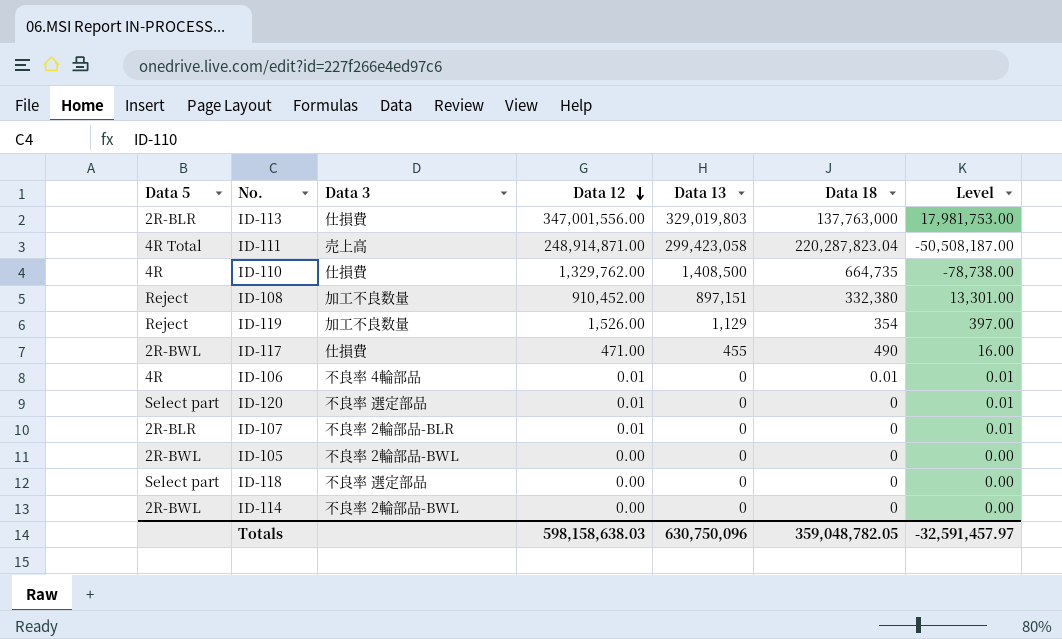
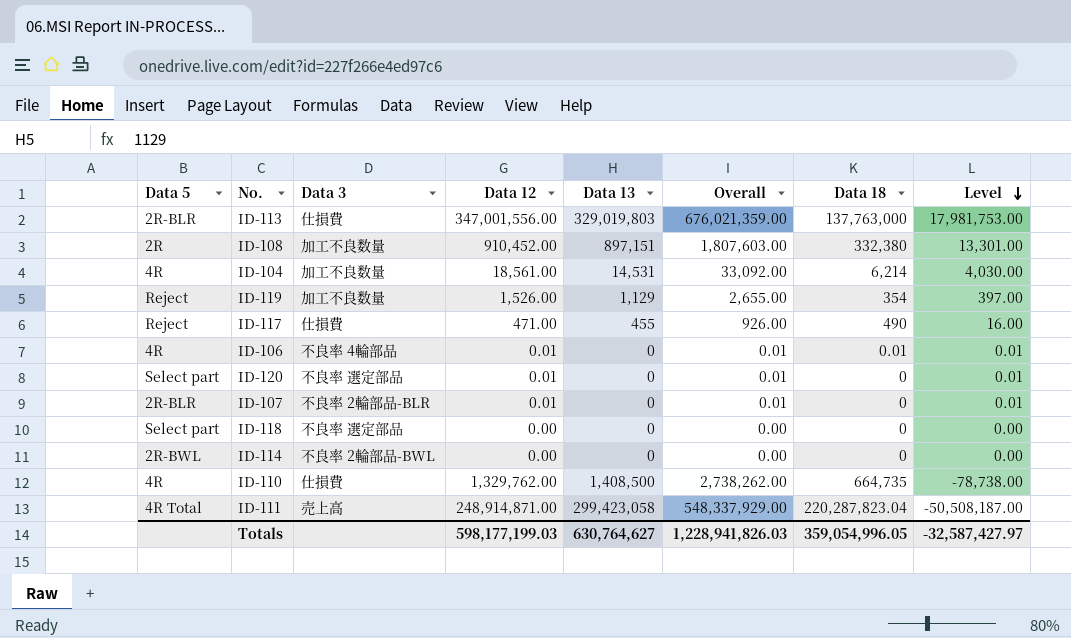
row order: Data 12 descending -> Level descending
column Overall | formula: none -> [Data 12] + [Data 13]
row ID-105: 2R-BWL | 不良率 2輪部品-BWL | 0.00 | 0 | 0 | 0.00 -> none
ID-108 | Data 5: Reject -> 2R
row ID-104: none -> 4R | 加工不良数量 | 18,561.00 | 14,531 | 33,092.00 | 6,214 | 4,030.00
ID-117 | Data 5: 2R-BWL -> Reject
Totals | Data 12: 598,158,638.03 -> 598,177,199.03
Totals | Data 13: 630,750,096 -> 630,764,627
Totals | Data 18: 359,048,782.05 -> 359,054,996.05
Totals | Level: -32,591,457.97 -> -32,587,427.97

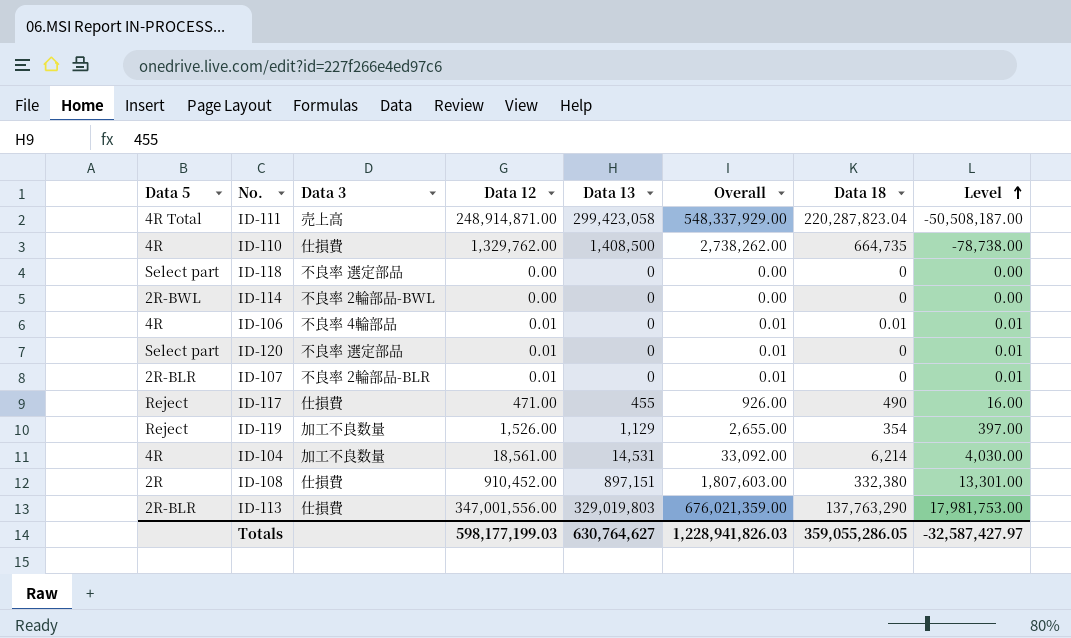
row order: Level descending -> Level ascending
ID-108 | Data 3: 加工不良数量 -> 仕損費
ID-113 | Data 18: 137,763,000 -> 137,763,290
Totals | Data 18: 359,054,996.05 -> 359,055,286.05

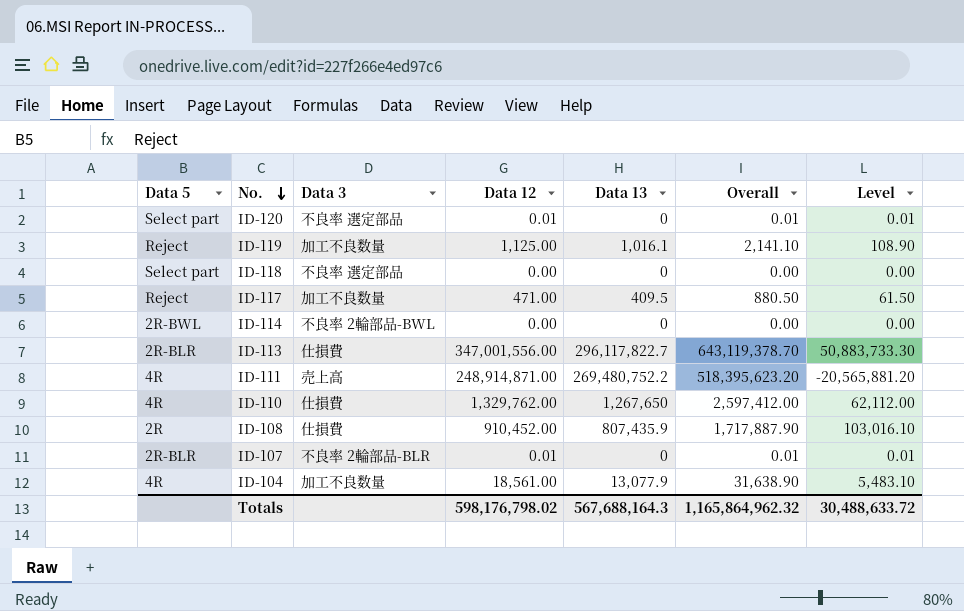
row order: Level ascending -> No. descending
column Data 18 | position: 7 -> none
row ID-106: 4R | 不良率 4輪部品 | 0.01 | 0 | 0.01 | 0.01 | 0.01 -> none
ID-119 | Data 12: 1,526.00 -> 1,125.00
ID-119 | Data 13: 1,129 -> 1,016.1
ID-119 | Overall: 2,655.00 -> 2,141.10
ID-119 | Level: 397.00 -> 108.90
ID-117 | Data 3: 仕損費 -> 加工不良数量
ID-117 | Data 13: 455 -> 409.5
ID-117 | Overall: 926.00 -> 880.50
ID-117 | Level: 16.00 -> 61.50
ID-113 | Data 13: 329,019,803 -> 296,117,822.7
ID-113 | Overall: 676,021,359.00 -> 643,119,378.70
ID-113 | Level: 17,981,753.00 -> 50,883,733.30
ID-111 | Data 5: 4R Total -> 4R
ID-111 | Data 13: 299,423,058 -> 269,480,752.2
ID-111 | Overall: 548,337,929.00 -> 518,395,623.20
ID-111 | Level: -50,508,187.00 -> -20,565,881.20
ID-110 | Data 13: 1,408,500 -> 1,267,650
ID-110 | Overall: 2,738,262.00 -> 2,597,412.00
ID-110 | Level: -78,738.00 -> 62,112.00
ID-108 | Data 13: 897,151 -> 807,435.9
ID-108 | Overall: 1,807,603.00 -> 1,717,887.90
ID-108 | Level: 13,301.00 -> 103,016.10
ID-104 | Data 13: 14,531 -> 13,077.9
ID-104 | Overall: 33,092.00 -> 31,638.90
ID-104 | Level: 4,030.00 -> 5,483.10
Totals | Data 12: 598,177,199.03 -> 598,176,798.02
Totals | Data 13: 630,764,627 -> 567,688,164.3
Totals | Overall: 1,228,941,826.03 -> 1,165,864,962.32
Totals | Level: -32,587,427.97 -> 30,488,633.72

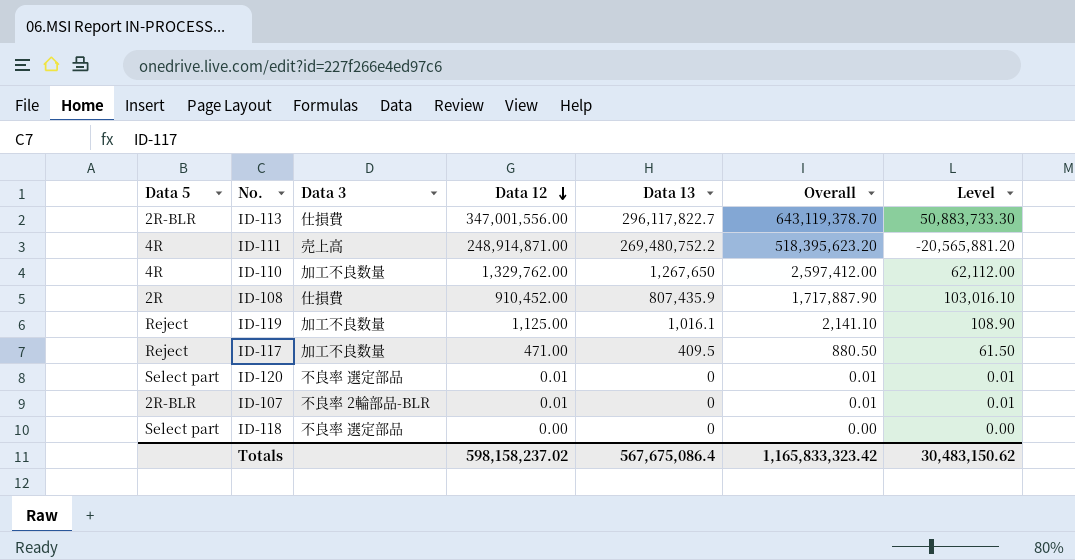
row order: No. descending -> Data 12 descending
row ID-114: 2R-BWL | 不良率 2輪部品-BWL | 0.00 | 0 | 0.00 | 0.00 -> none
row ID-104: 4R | 加工不良数量 | 18,561.00 | 13,077.9 | 31,638.90 | 5,483.10 -> none
ID-110 | Data 3: 仕損費 -> 加工不良数量
Totals | Data 12: 598,176,798.02 -> 598,158,237.02
Totals | Data 13: 567,688,164.3 -> 567,675,086.4
Totals | Overall: 1,165,864,962.32 -> 1,165,833,323.42
Totals | Level: 30,488,633.72 -> 30,483,150.62

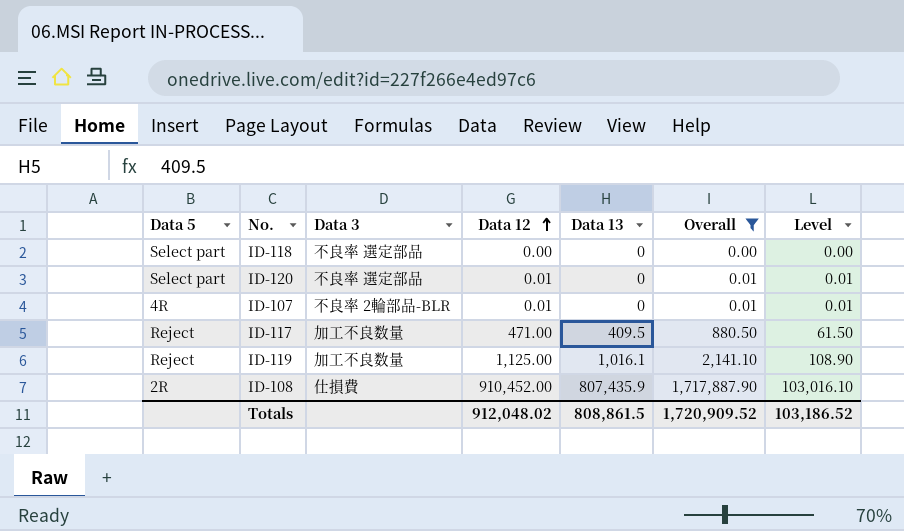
filter: none -> Overall <= 1,717,887.90
row order: Data 12 descending -> Data 12 ascending
ID-107 | Data 5: 2R-BLR -> 4R
Totals | Data 12: 598,158,237.02 -> 912,048.02
Totals | Data 13: 567,675,086.4 -> 808,861.5
Totals | Overall: 1,165,833,323.42 -> 1,720,909.52
Totals | Level: 30,483,150.62 -> 103,186.52

